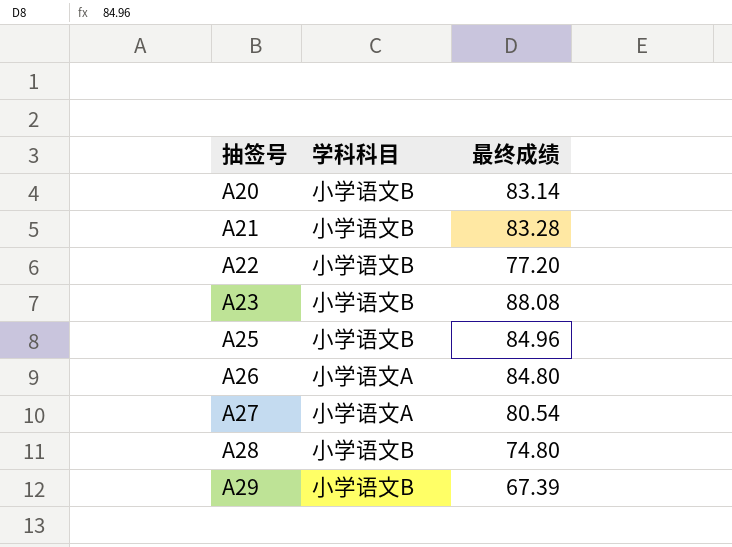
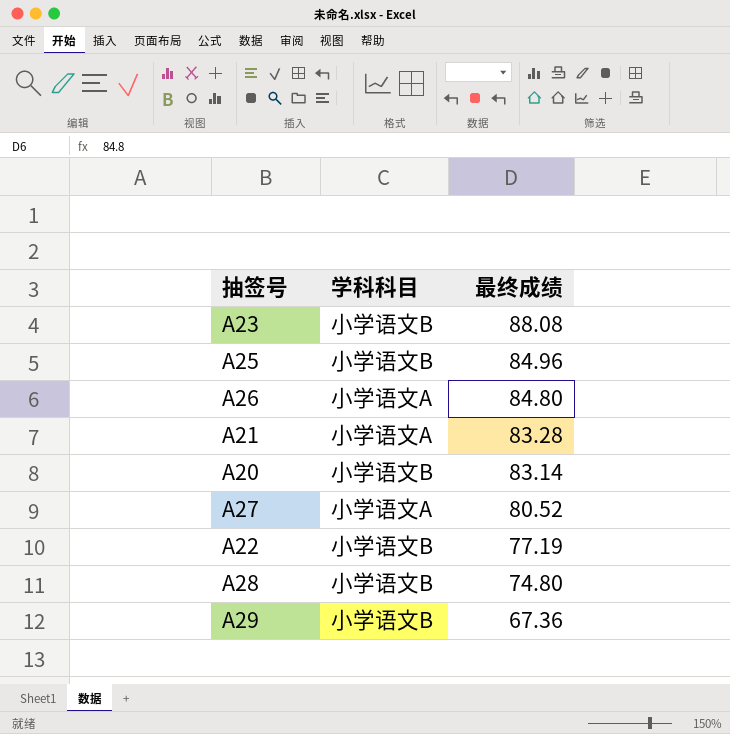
row order: 抽签号 ascending -> 最终成绩 descending
A21 | 学科科目: 小学语文B -> 小学语文A
A27 | 最终成绩: 80.54 -> 80.52
A22 | 最终成绩: 77.20 -> 77.19
A29 | 最终成绩: 67.39 -> 67.36

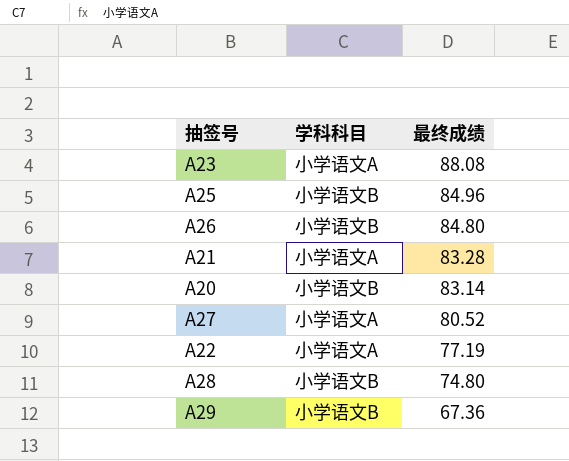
A23 | 学科科目: 小学语文B -> 小学语文A
A26 | 学科科目: 小学语文A -> 小学语文B
A22 | 学科科目: 小学语文B -> 小学语文A

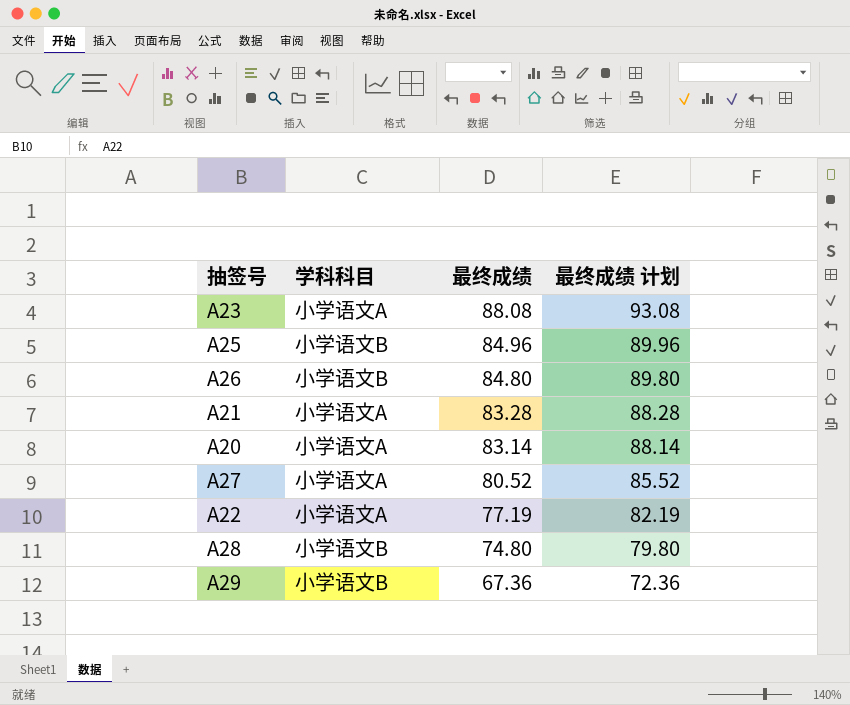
column 最终成绩 计划 | formula: none -> [最终成绩] + 5
A20 | 学科科目: 小学语文B -> 小学语文A

